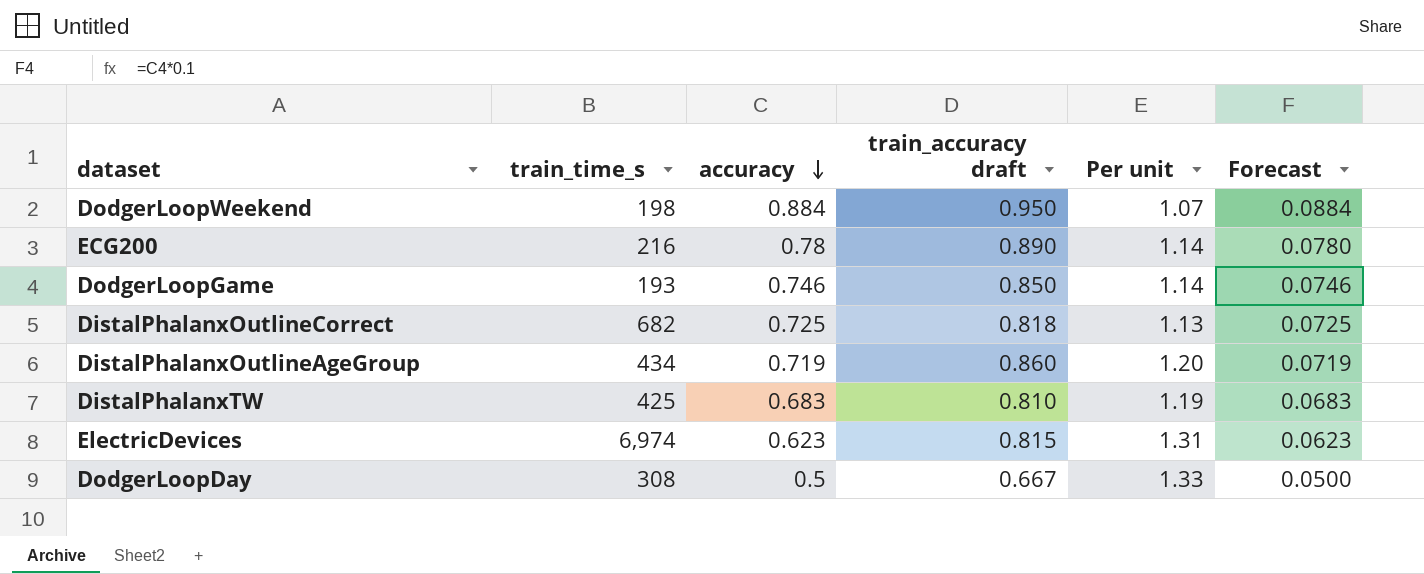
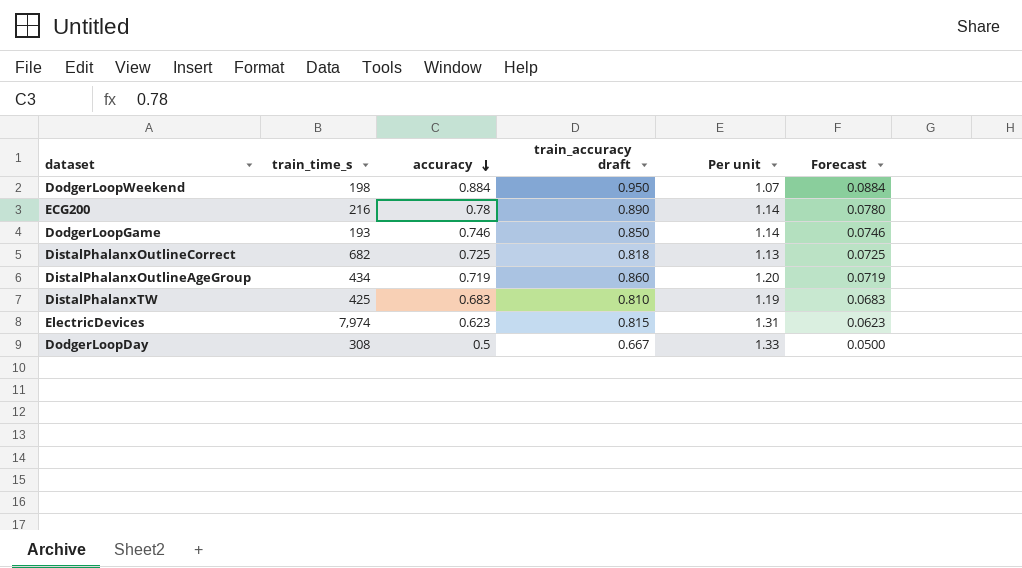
ElectricDevices | train_time_s: 6,974 -> 7,974

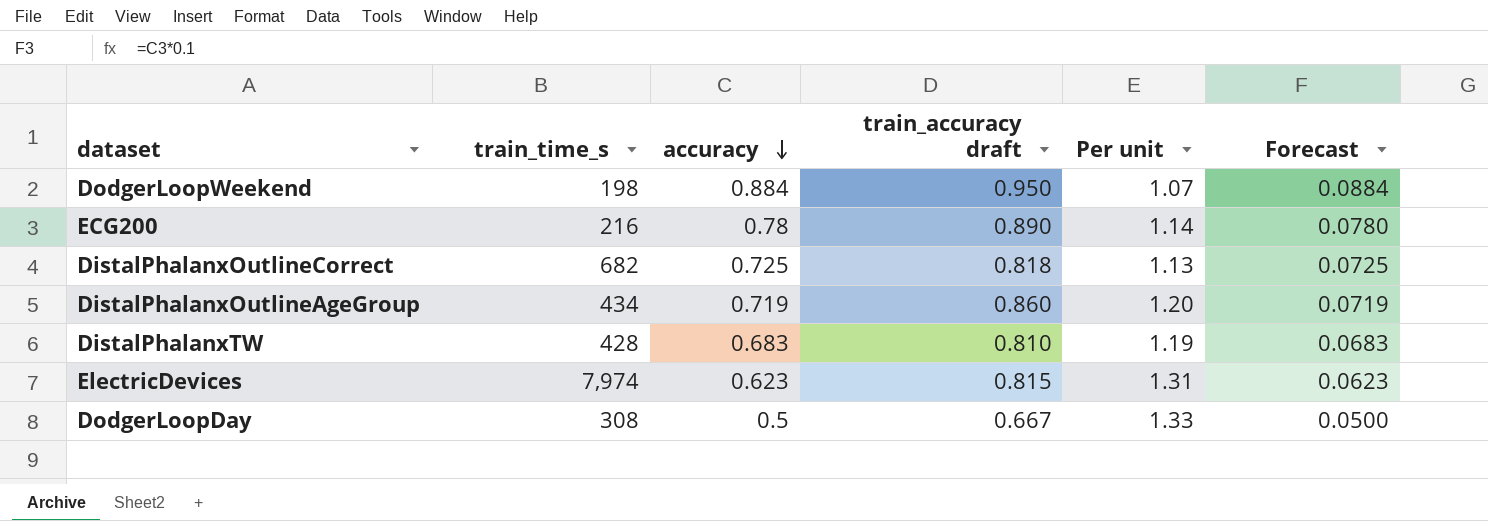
row DodgerLoopGame: 193 | 0.746 | 0.850 | 1.14 | 0.0746 -> none
DistalPhalanxTW | train_time_s: 425 -> 428

